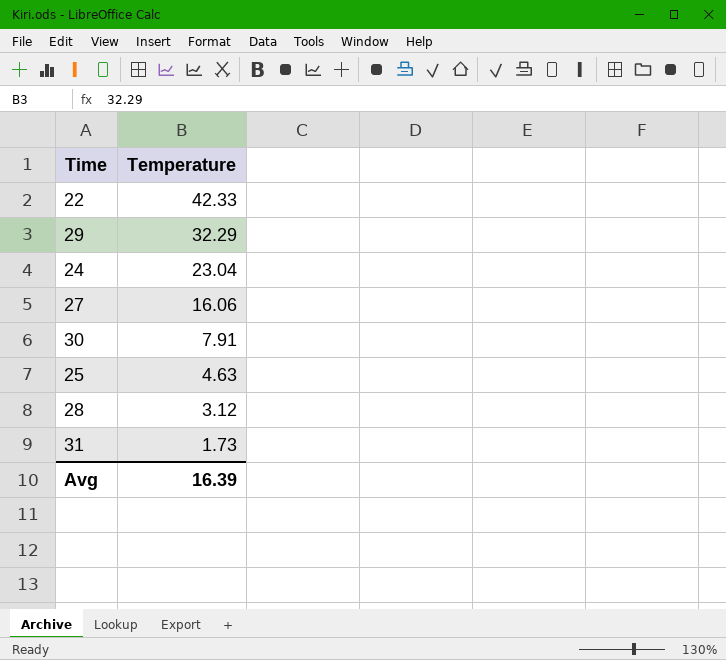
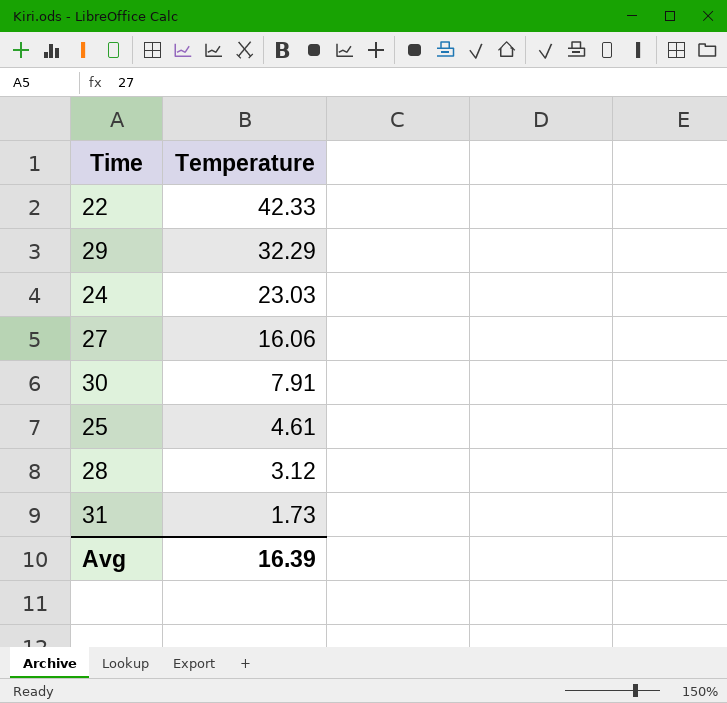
24 | Temperature: 23.04 -> 23.03
25 | Temperature: 4.63 -> 4.61

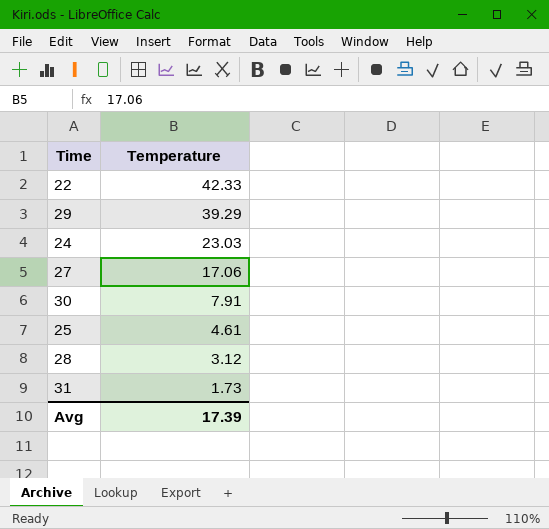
29 | Temperature: 32.29 -> 39.29
27 | Temperature: 16.06 -> 17.06
Avg | Temperature: 16.39 -> 17.39

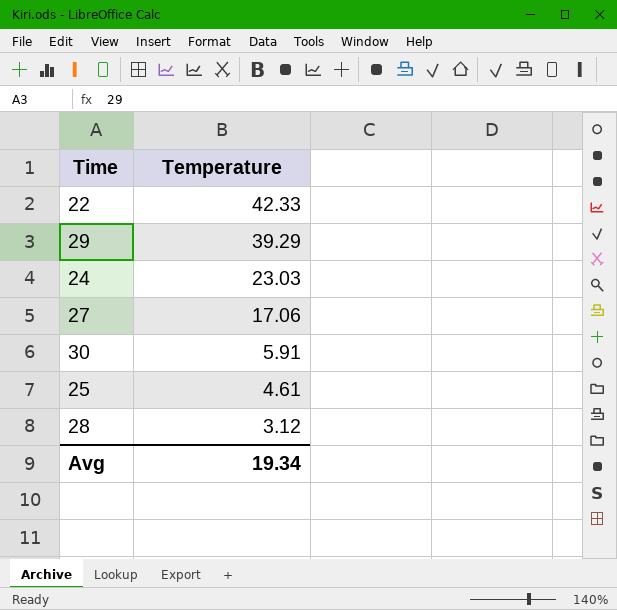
row 31: 1.73 -> none
30 | Temperature: 7.91 -> 5.91
Avg | Temperature: 17.39 -> 19.34

